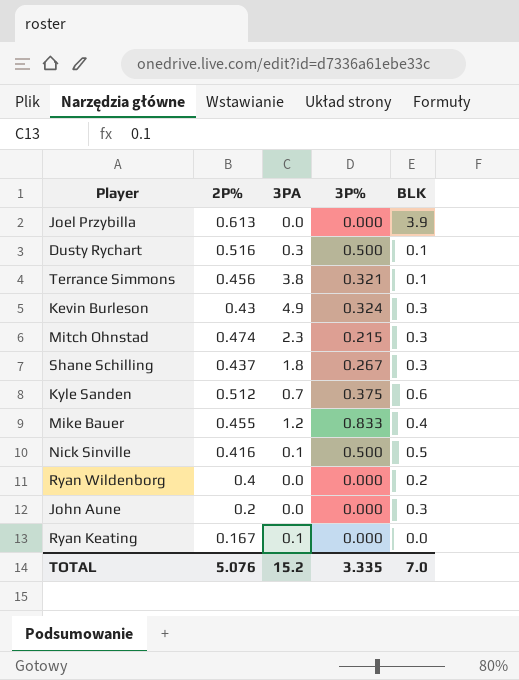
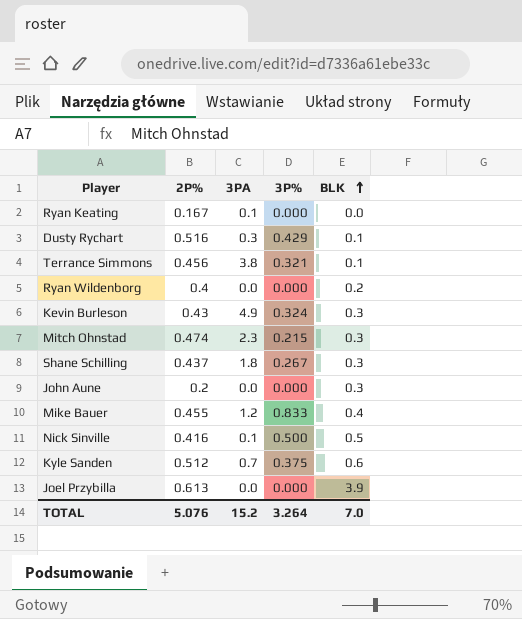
row order: none -> BLK ascending
Dusty Rychart | 3P%: 0.500 -> 0.429
TOTAL | 3P%: 3.335 -> 3.264

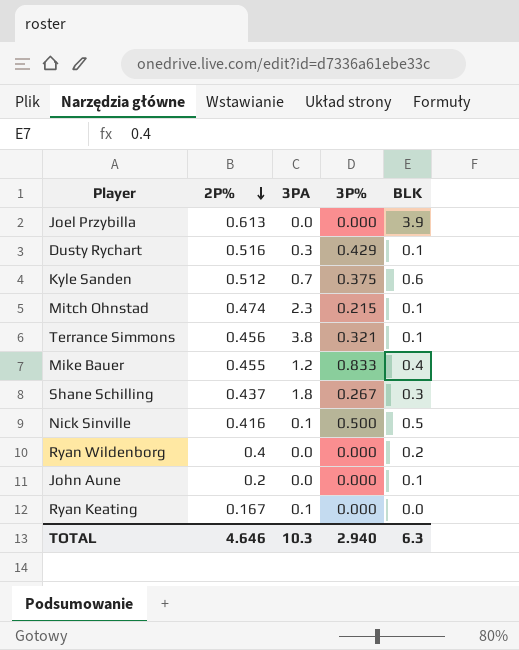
row order: BLK ascending -> 2P% descending
row Kevin Burleson: 0.43 | 4.9 | 0.324 | 0.3 -> none
Mitch Ohnstad | BLK: 0.3 -> 0.1
John Aune | BLK: 0.3 -> 0.1
TOTAL | 2P%: 5.076 -> 4.646
TOTAL | 3PA: 15.2 -> 10.3
TOTAL | 3P%: 3.264 -> 2.940
TOTAL | BLK: 7.0 -> 6.3

